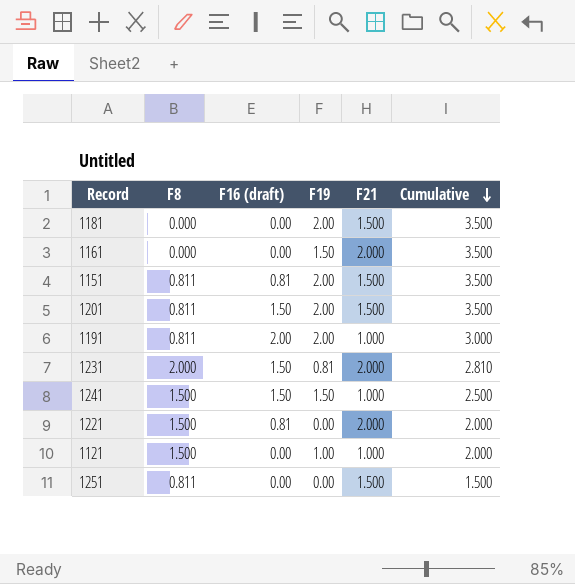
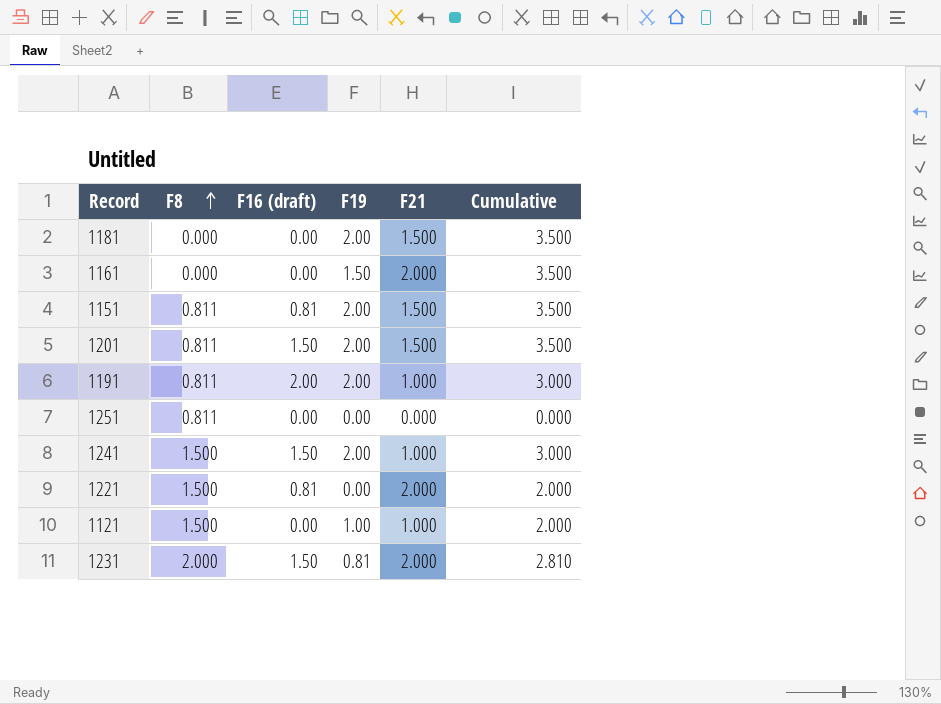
row order: Cumulative descending -> F8 ascending
1251 | F21: 1.500 -> 0.000
1251 | Cumulative: 1.500 -> 0.000
1241 | F19: 1.50 -> 2.00
1241 | Cumulative: 2.500 -> 3.000

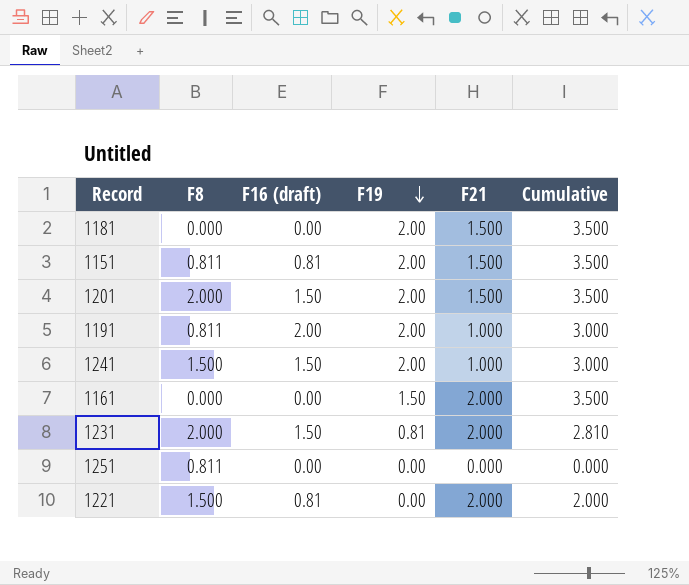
row order: F8 ascending -> F19 descending
row 1121: 1.500 | 0.00 | 1.00 | 1.000 | 2.000 -> none
1201 | F8: 0.811 -> 2.000

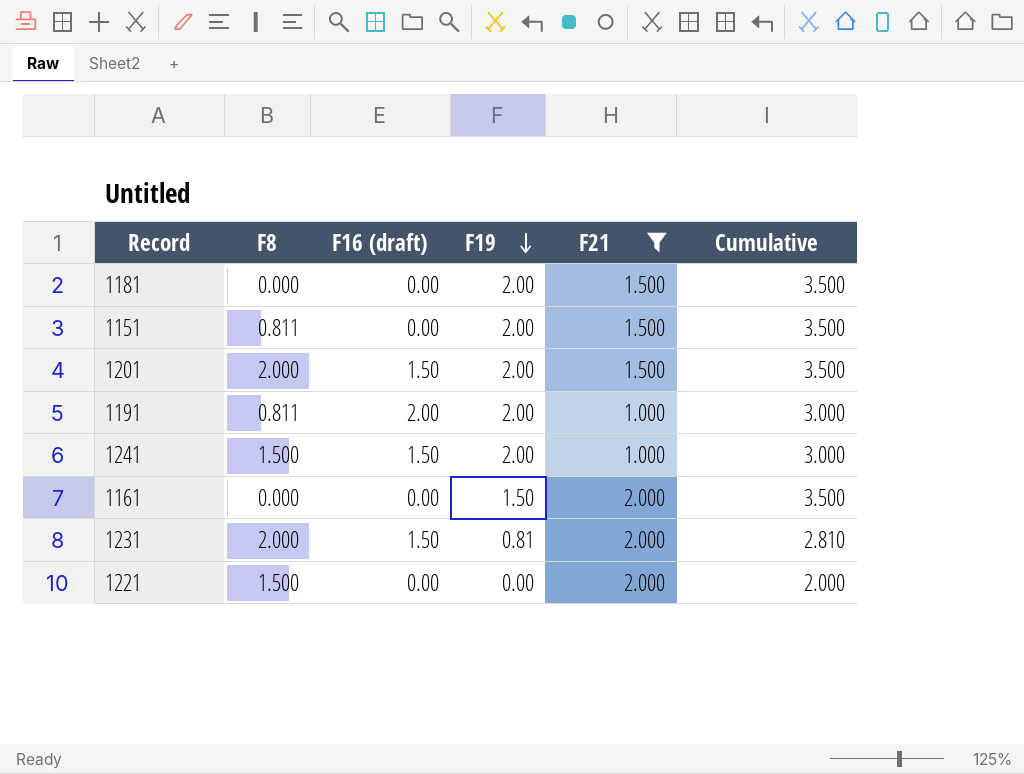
filter: none -> F21 != 0.000
1151 | F16 (draft): 0.81 -> 0.00
1221 | F16 (draft): 0.81 -> 0.00

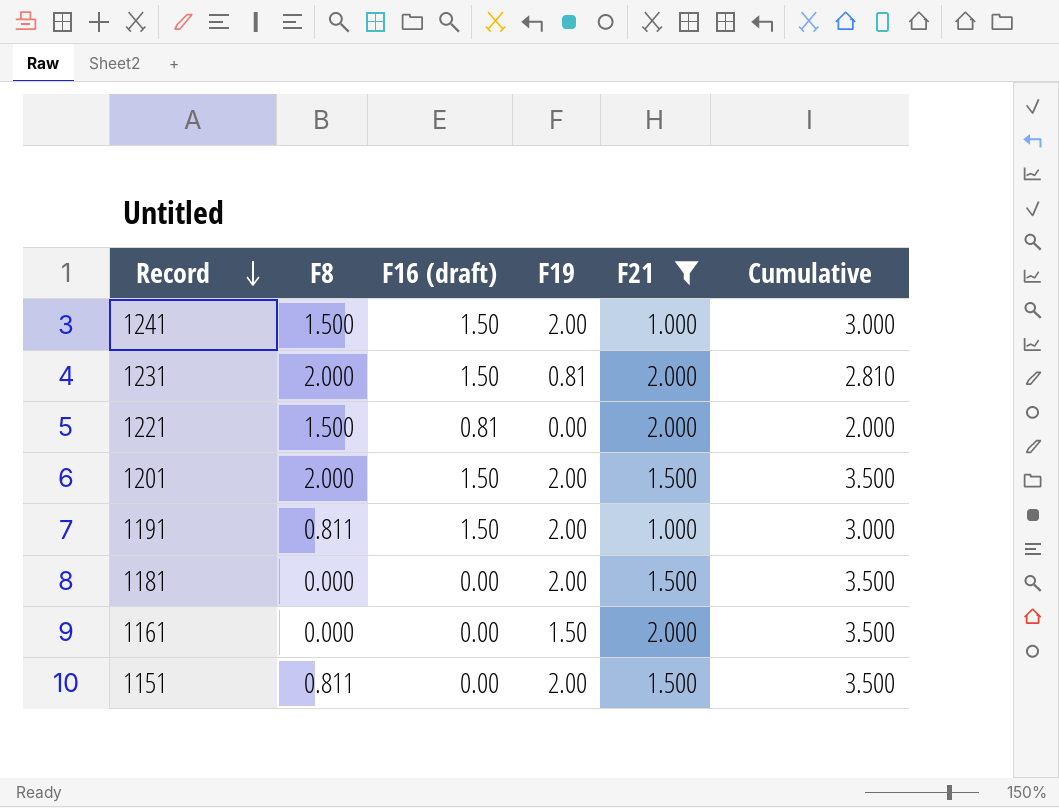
row order: F19 descending -> Record descending
1221 | F16 (draft): 0.00 -> 0.81
1191 | F16 (draft): 2.00 -> 1.50

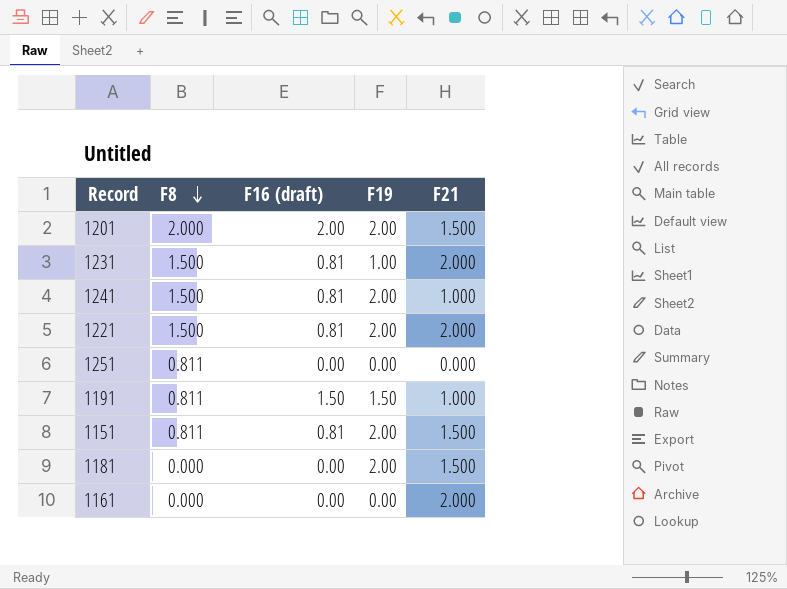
filter: F21 != 0.000 -> none
row order: Record descending -> F8 descending
column Cumulative | formula: [F19] + [F21] -> none
1201 | F16 (draft): 1.50 -> 2.00
1231 | F8: 2.000 -> 1.500
1231 | F16 (draft): 1.50 -> 0.81
1231 | F19: 0.81 -> 1.00
1241 | F16 (draft): 1.50 -> 0.81
1221 | F19: 0.00 -> 2.00
1191 | F19: 2.00 -> 1.50
1151 | F16 (draft): 0.00 -> 0.81
1161 | F19: 1.50 -> 0.00

